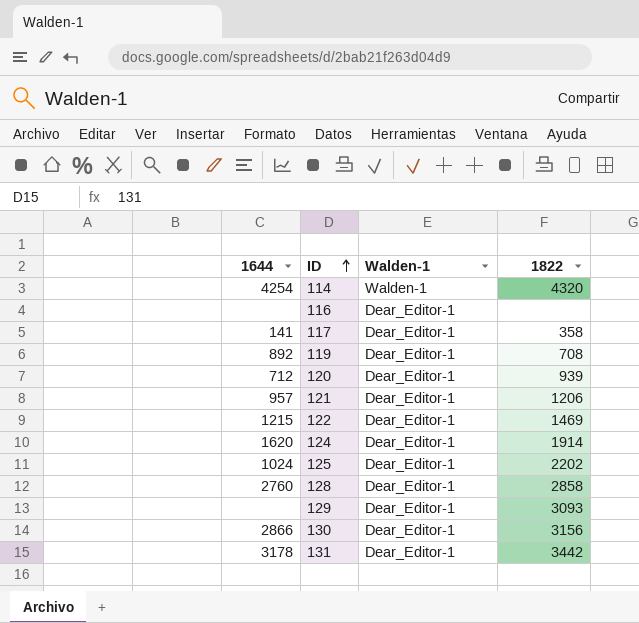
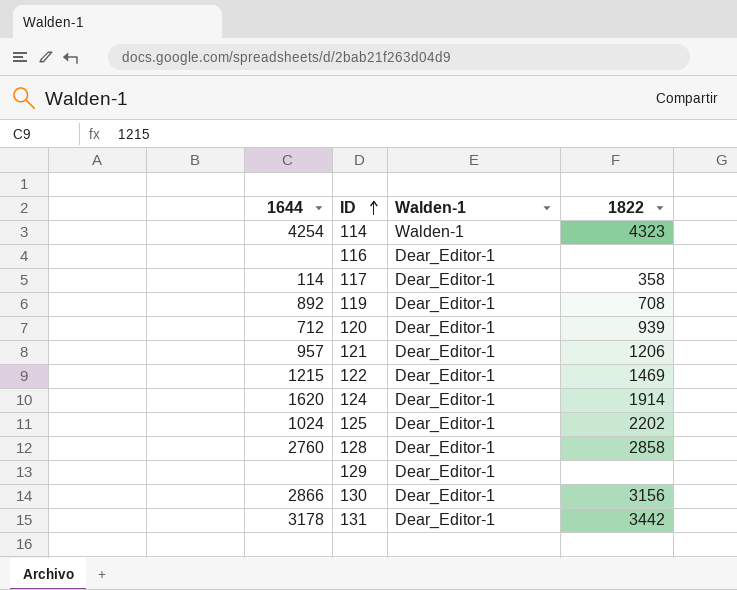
114 | 1822: 4320 -> 4323
117 | 1644: 141 -> 114
129 | 1822: 3093 -> none

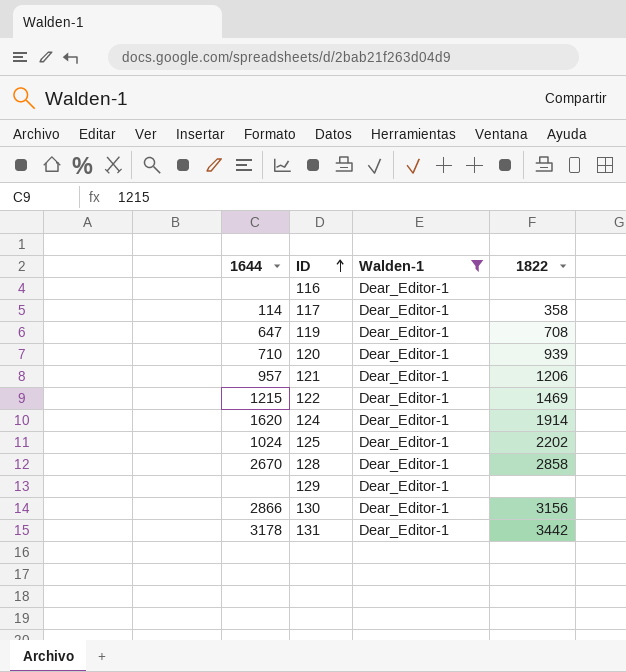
filter: none -> Walden-1 = Dear_Editor-1
119 | 1644: 892 -> 647
120 | 1644: 712 -> 710
128 | 1644: 2760 -> 2670

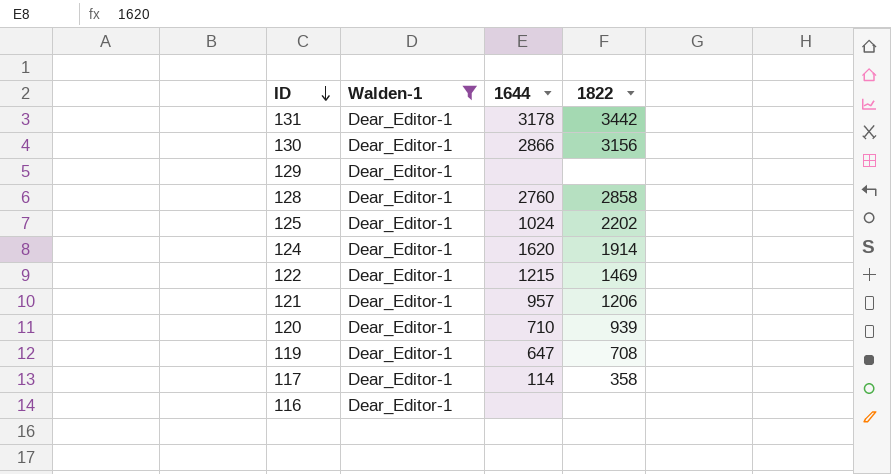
row order: ID ascending -> ID descending
column 1644 | position: 1 -> 3
128 | 1644: 2670 -> 2760

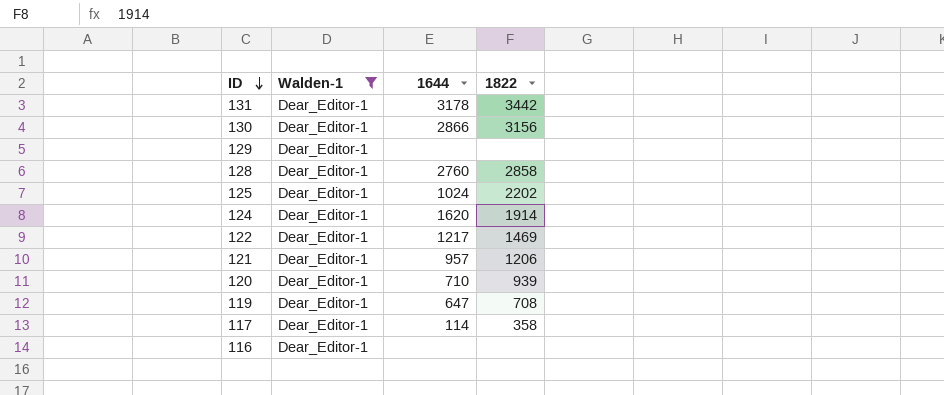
122 | 1644: 1215 -> 1217

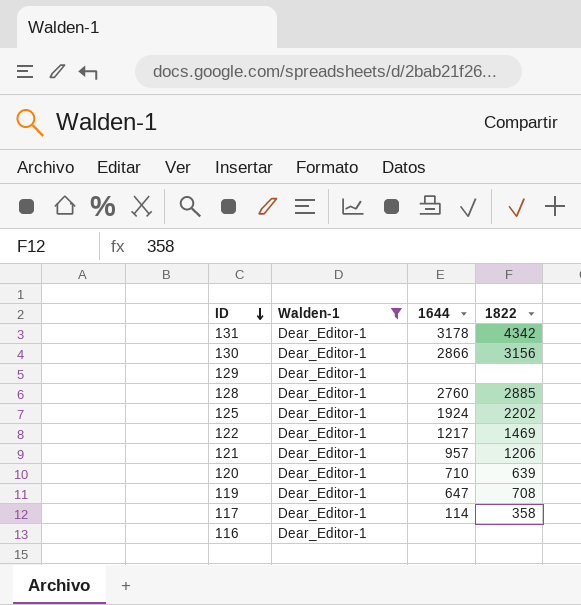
row 124: Dear_Editor-1 | 1620 | 1914 -> none
131 | 1822: 3442 -> 4342
128 | 1822: 2858 -> 2885
125 | 1644: 1024 -> 1924
120 | 1822: 939 -> 639

